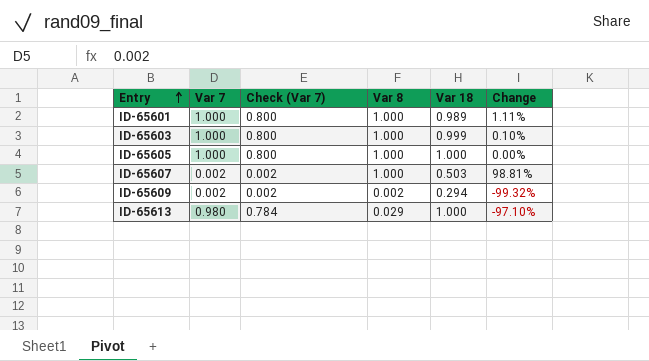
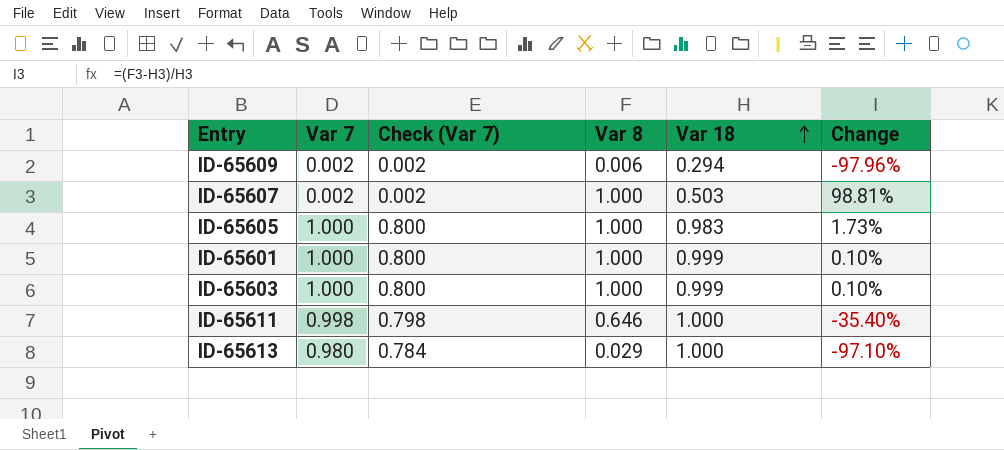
row order: Entry ascending -> Var 18 ascending
ID-65609 | Var 8: 0.002 -> 0.006
ID-65609 | Change: -99.32% -> -97.96%
ID-65605 | Var 18: 1.000 -> 0.983
ID-65605 | Change: 0.00% -> 1.73%
ID-65601 | Var 18: 0.989 -> 0.999
ID-65601 | Change: 1.11% -> 0.10%
row ID-65611: none -> 0.998 | 0.798 | 0.646 | 1.000 | -35.40%

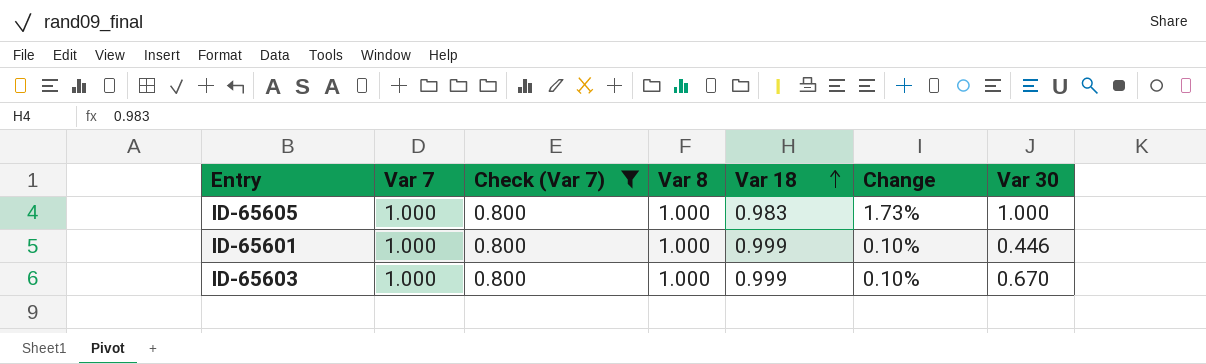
filter: none -> Check (Var 7) = 0.800
column Var 30 | position: none -> 7

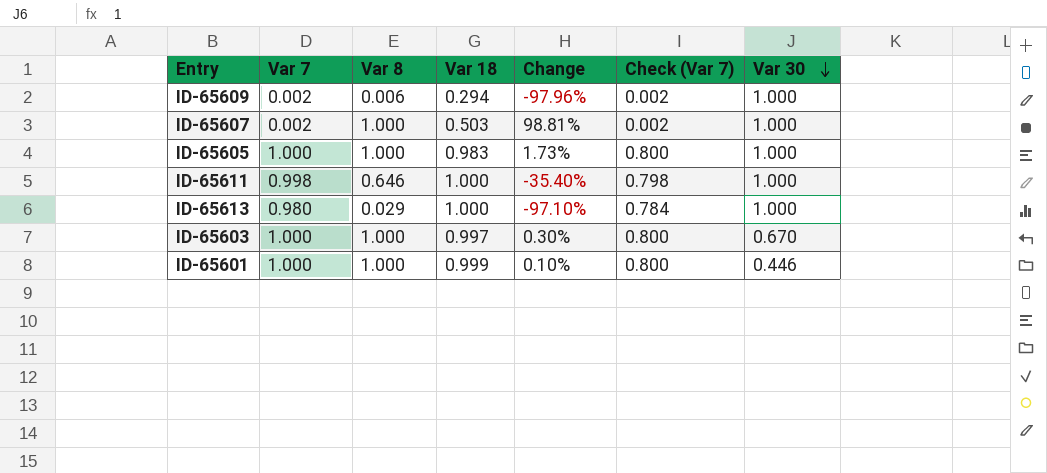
filter: Check (Var 7) = 0.800 -> none
row order: Var 18 ascending -> Var 30 descending
column Check (Var 7) | position: 3 -> 6
ID-65603 | Var 18: 0.999 -> 0.997
ID-65603 | Change: 0.10% -> 0.30%

